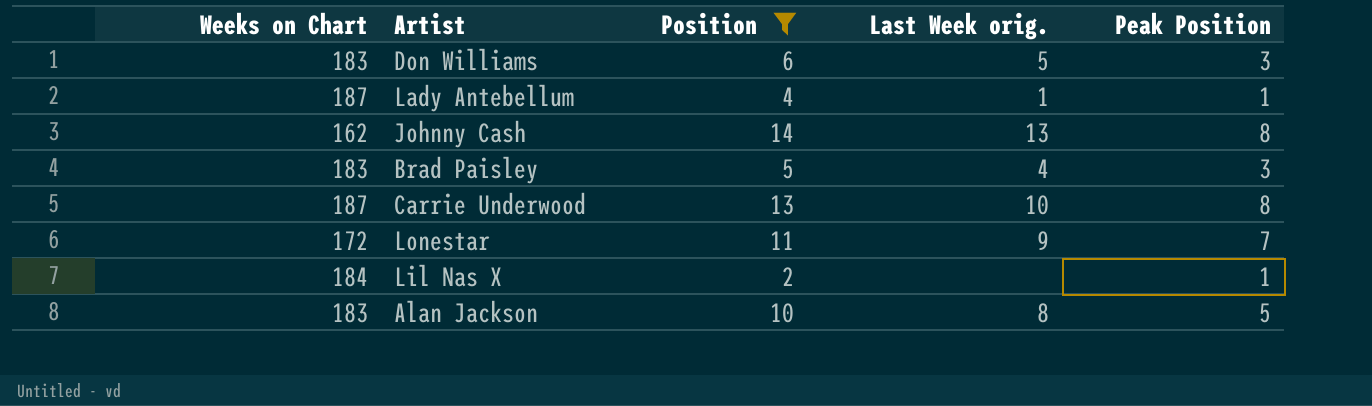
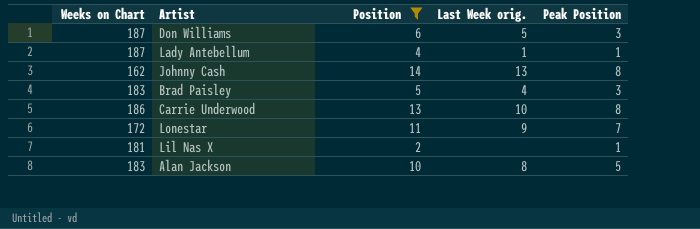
Don Williams | Weeks on Chart: 183 -> 187
Carrie Underwood | Weeks on Chart: 187 -> 186
Lil Nas X | Weeks on Chart: 184 -> 181

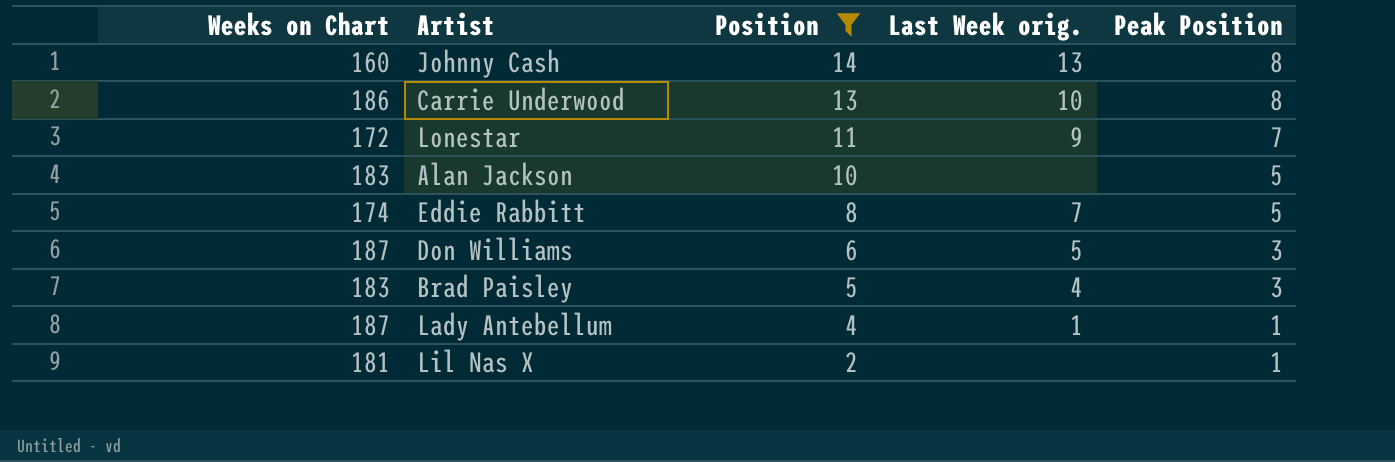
row order: none -> Position descending
Johnny Cash | Weeks on Chart: 162 -> 160
Alan Jackson | Last Week orig.: 8 -> none
row Eddie Rabbitt: none -> 174 | 8 | 7 | 5

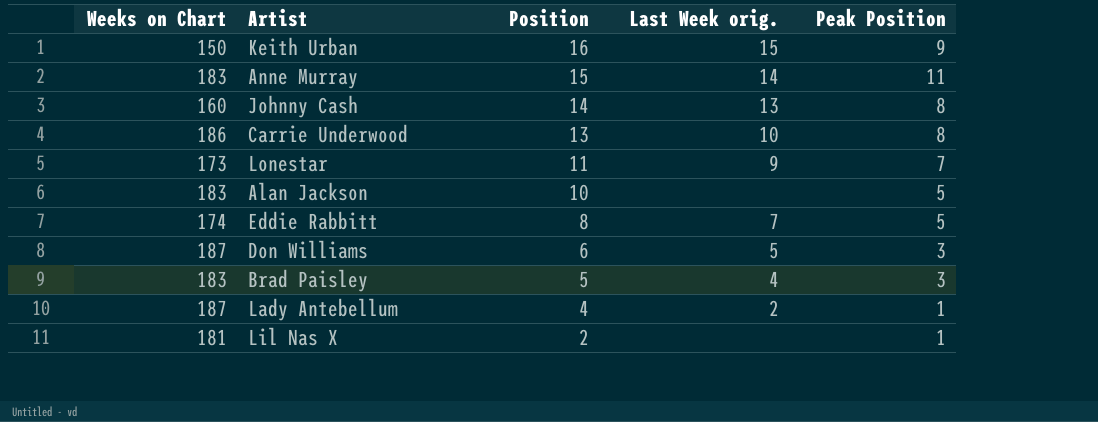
filter: Position <= 14 -> none
Lonestar | Weeks on Chart: 172 -> 173
Lady Antebellum | Last Week orig.: 1 -> 2

